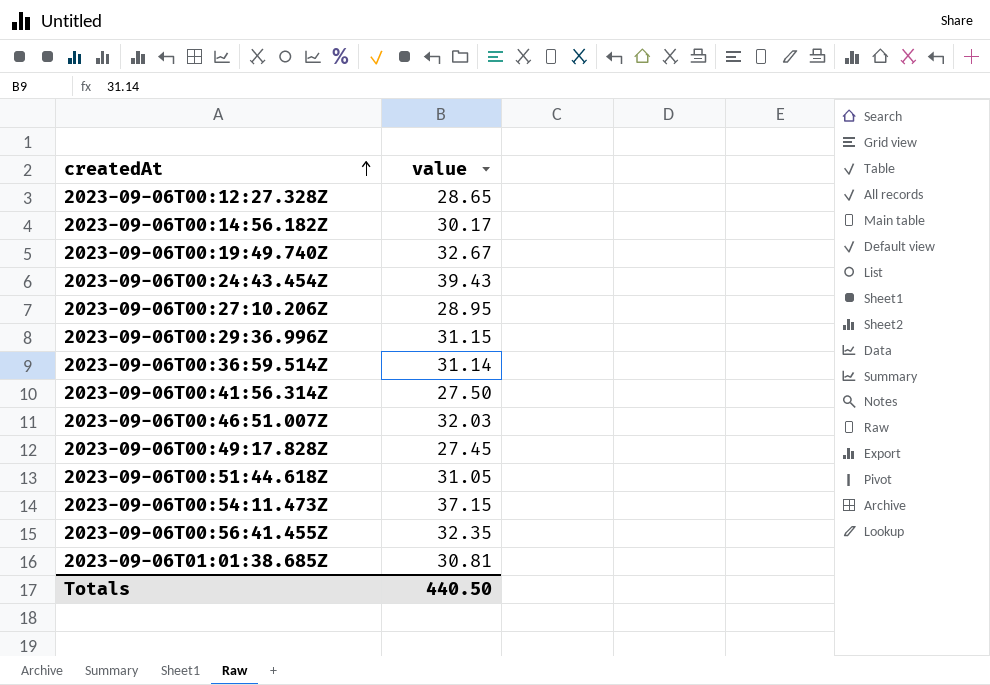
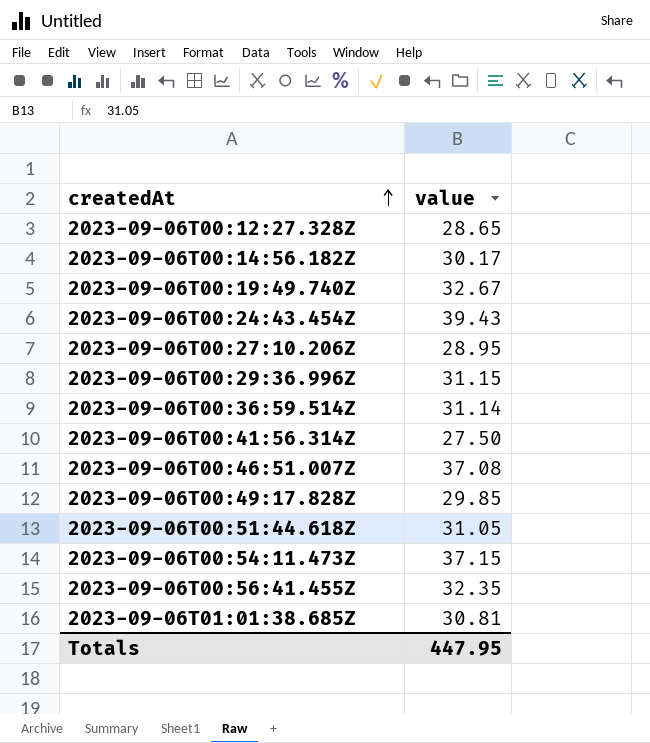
2023-09-06T00:46:51.007Z | value: 32.03 -> 37.08
2023-09-06T00:49:17.828Z | value: 27.45 -> 29.85
Totals | value: 440.50 -> 447.95

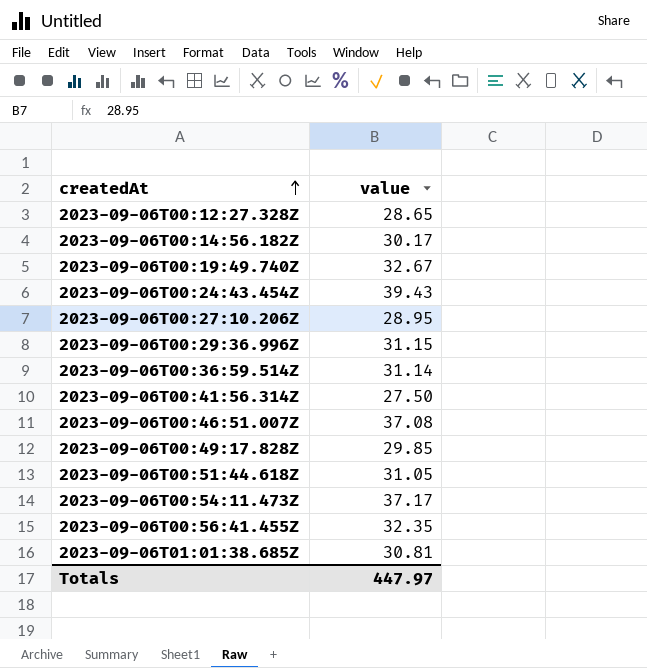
2023-09-06T00:54:11.473Z | value: 37.15 -> 37.17
Totals | value: 447.95 -> 447.97

